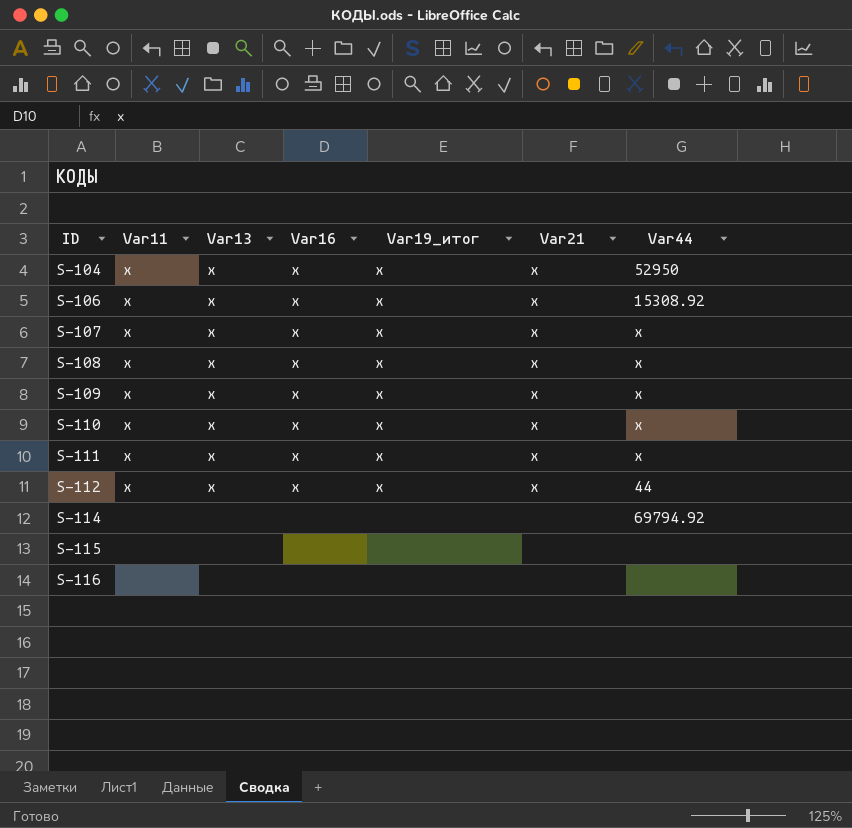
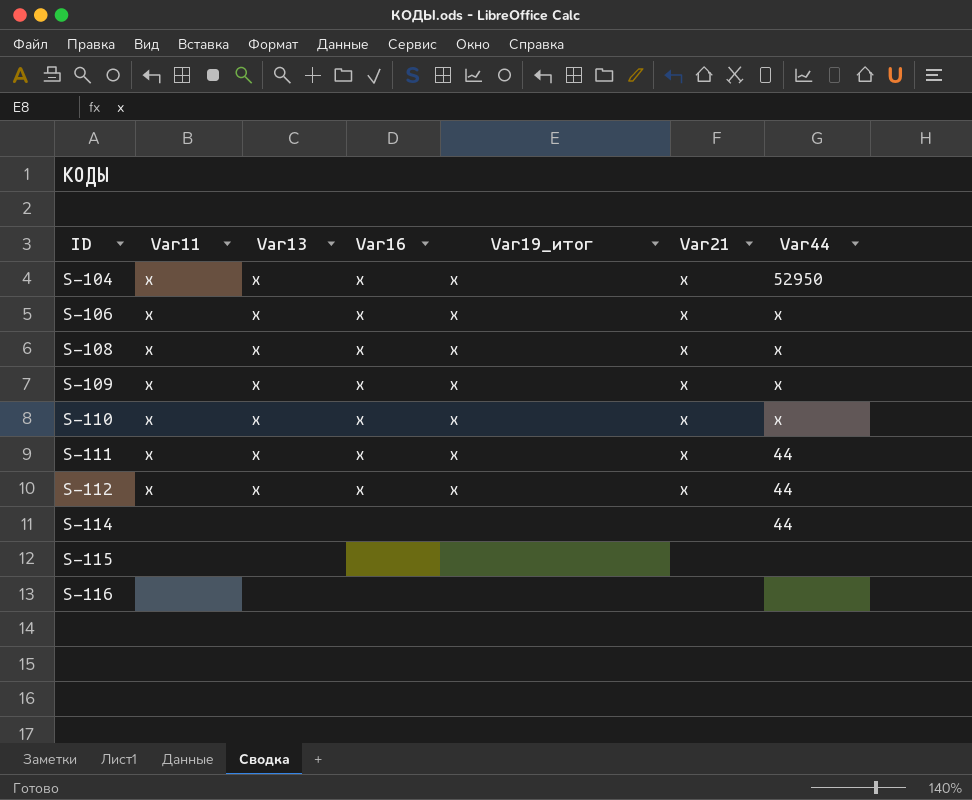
row S-107: х | х | х | х | х | х -> none
S-106 | Var44: 15308.92 -> х
S-111 | Var44: х -> 44
S-114 | Var44: 69794.92 -> 44

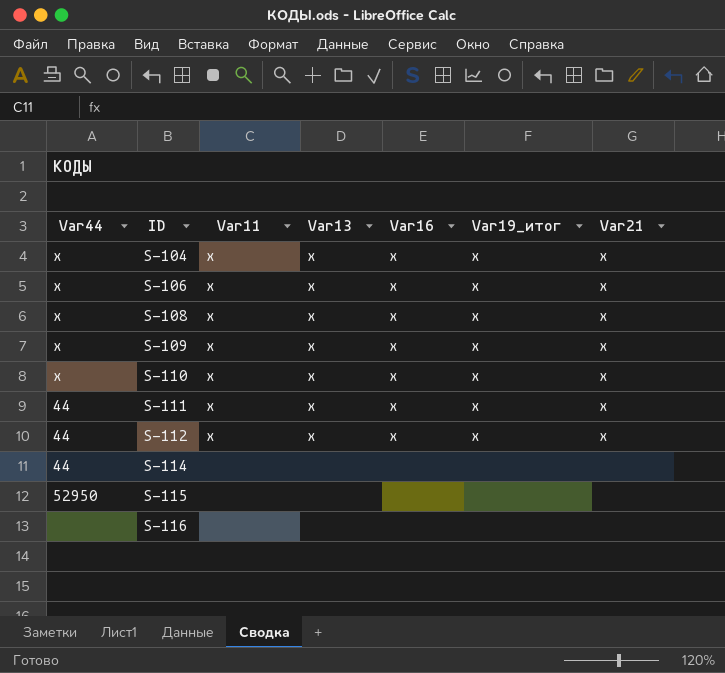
column Var44 | position: 7 -> 1
S-104 | Var44: 52950 -> х
S-115 | Var44: none -> 52950

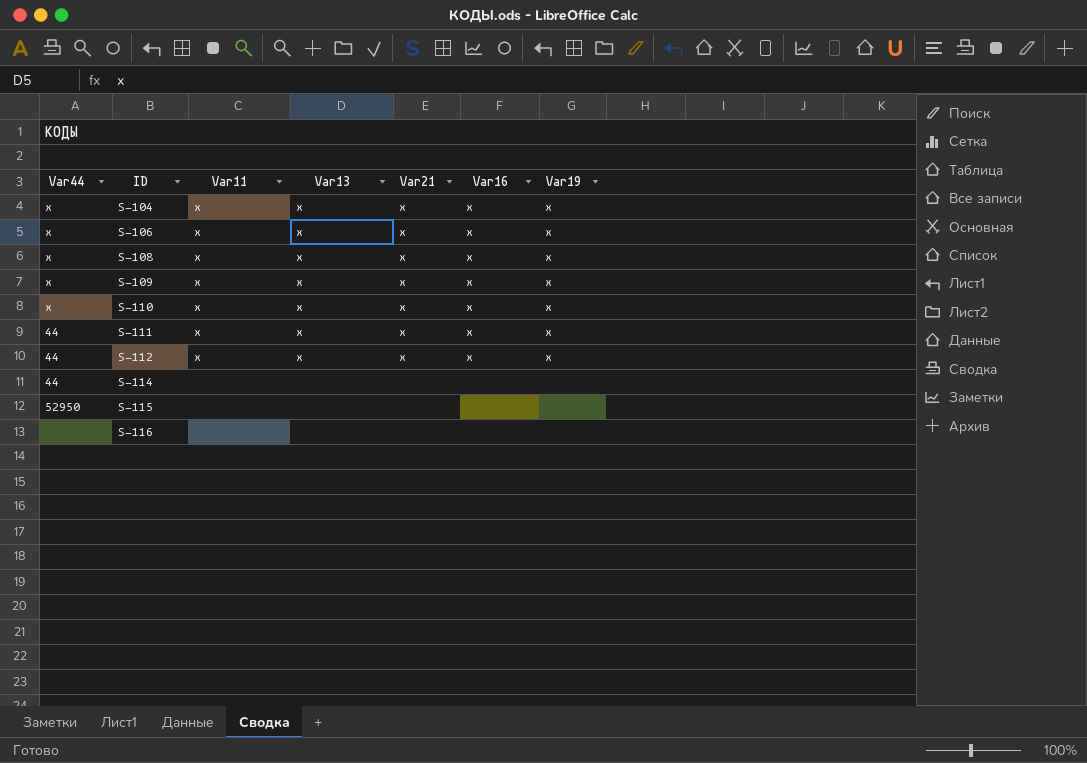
column Var21 | position: 7 -> 5
column name: Var19_итог -> Var19

